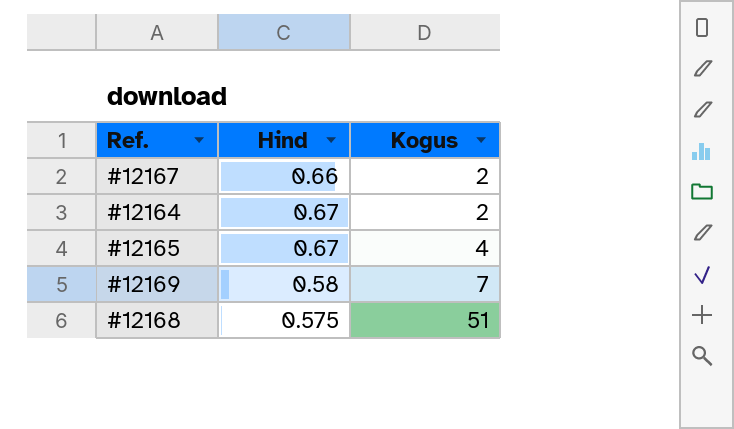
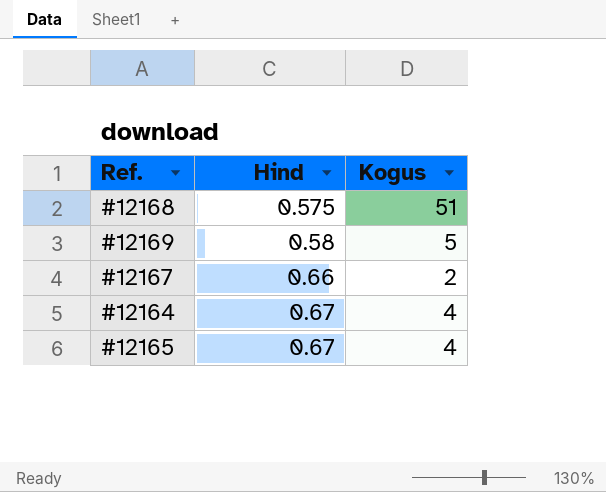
row order: Kogus ascending -> Hind ascending
#12169 | Kogus: 7 -> 5
#12164 | Kogus: 2 -> 4

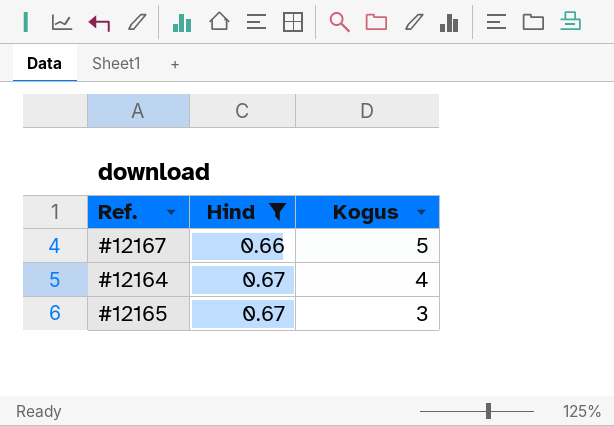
filter: none -> Hind >= 0.66
#12167 | Kogus: 2 -> 5
#12165 | Kogus: 4 -> 3

